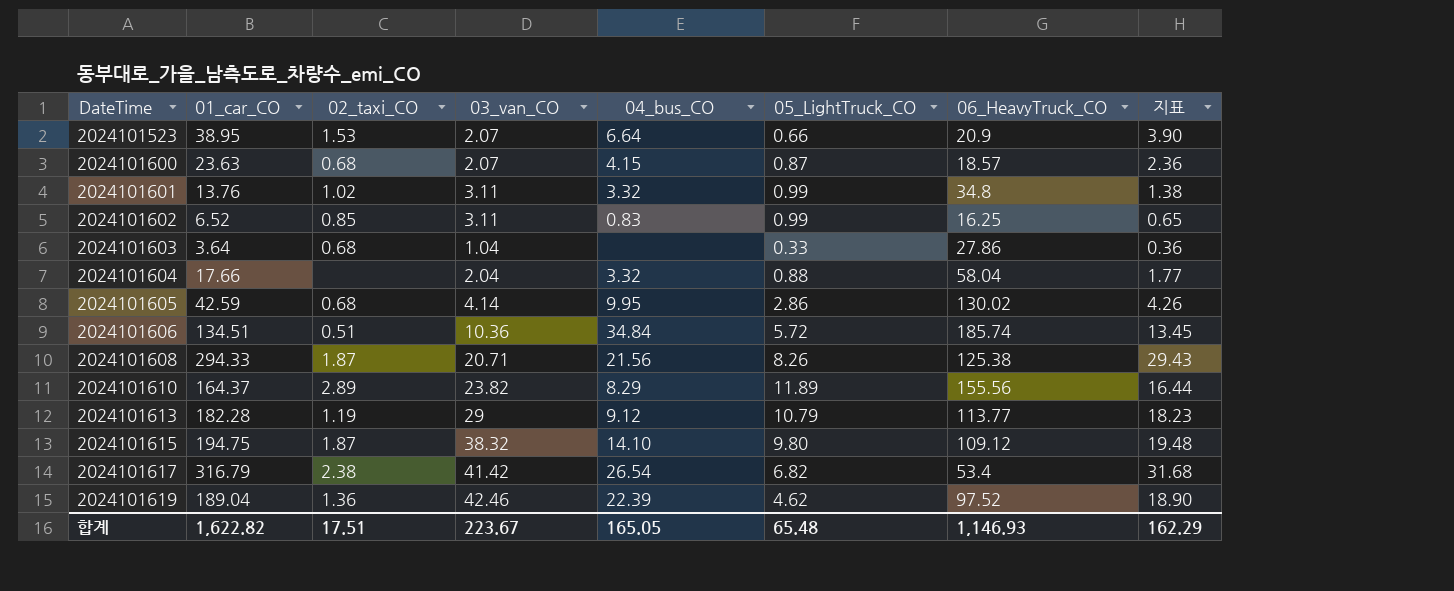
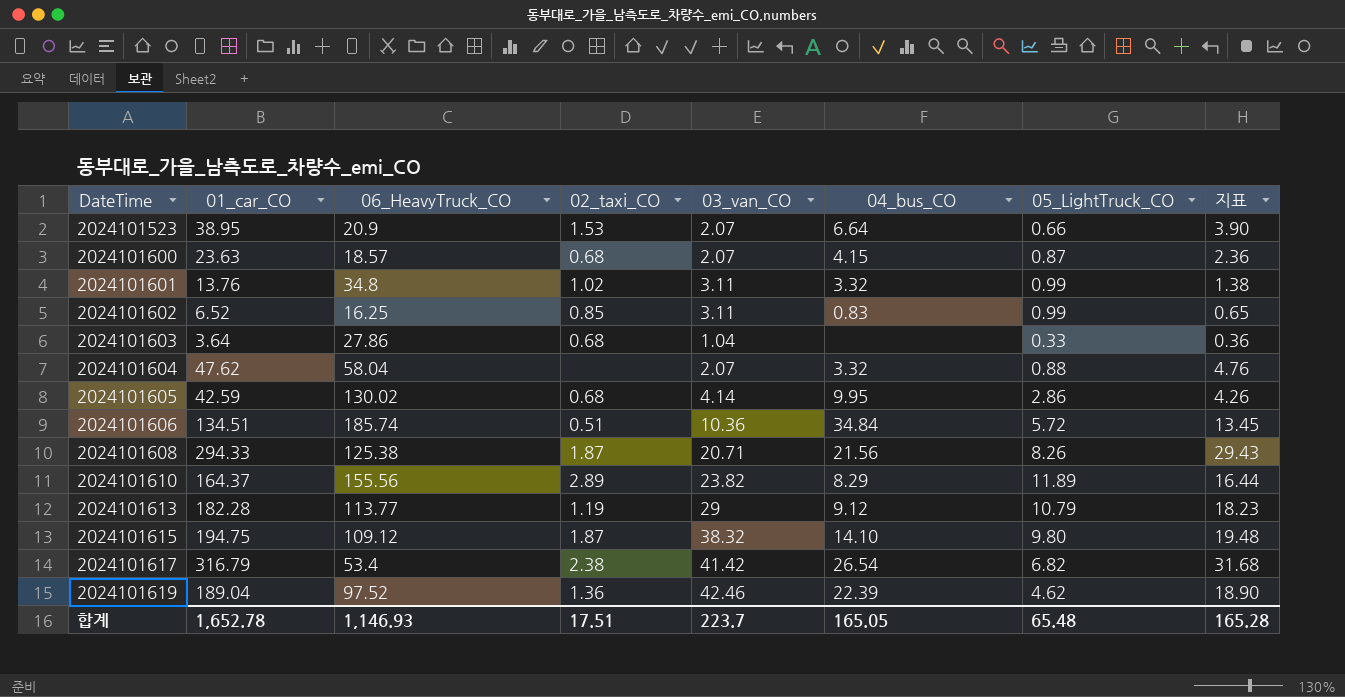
column 06_HeavyTruck_CO | position: 7 -> 3
2024101604 | 01_car_CO: 17.66 -> 47.62
2024101604 | 03_van_CO: 2.04 -> 2.07
2024101604 | 지표: 1.77 -> 4.76
합계 | 01_car_CO: 1,622.82 -> 1,652.78
합계 | 03_van_CO: 223.67 -> 223.7
합계 | 지표: 162.29 -> 165.28

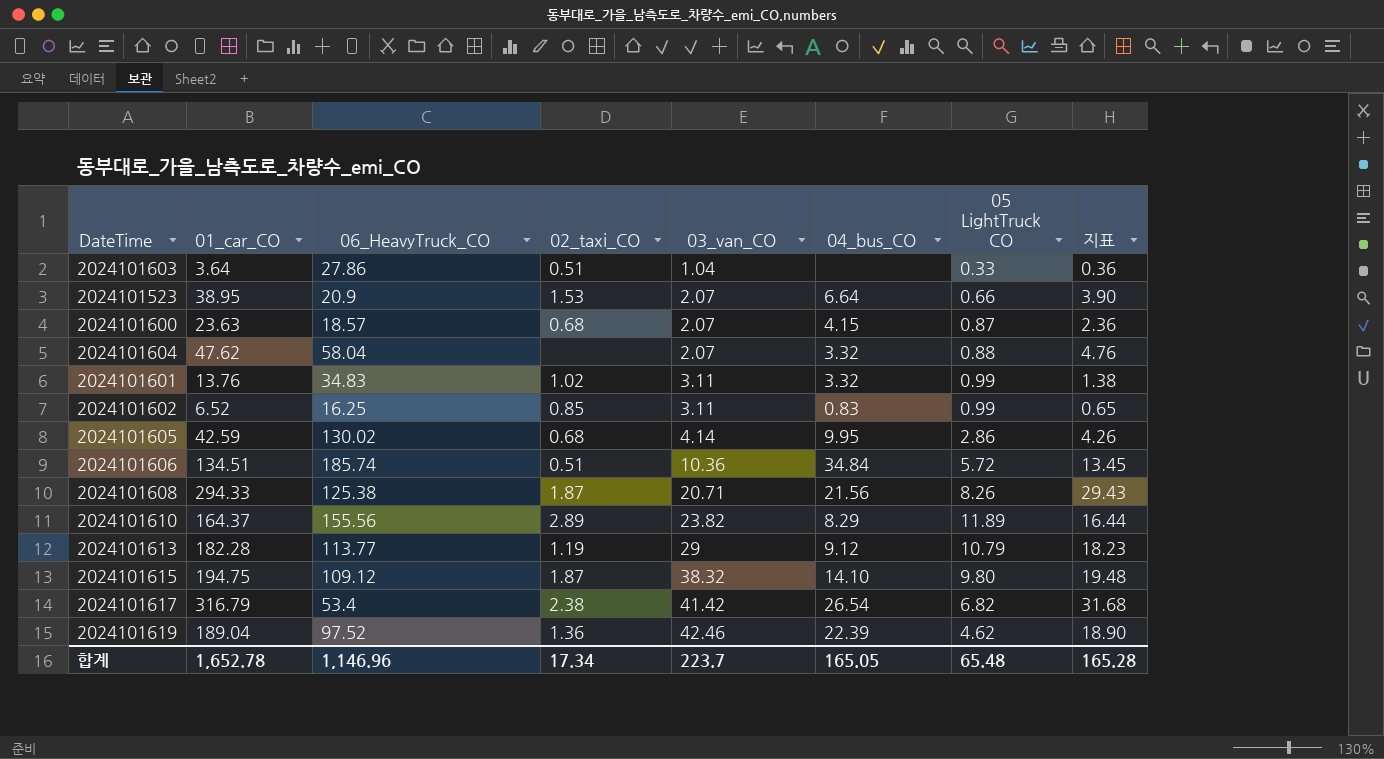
row order: DateTime ascending -> 03_van_CO ascending
column name: 05_LightTruck_CO -> 05 LightTruck CO
2024101603 | 02_taxi_CO: 0.68 -> 0.51
2024101601 | 06_HeavyTruck_CO: 34.8 -> 34.83
합계 | 06_HeavyTruck_CO: 1,146.93 -> 1,146.96
합계 | 02_taxi_CO: 17.51 -> 17.34

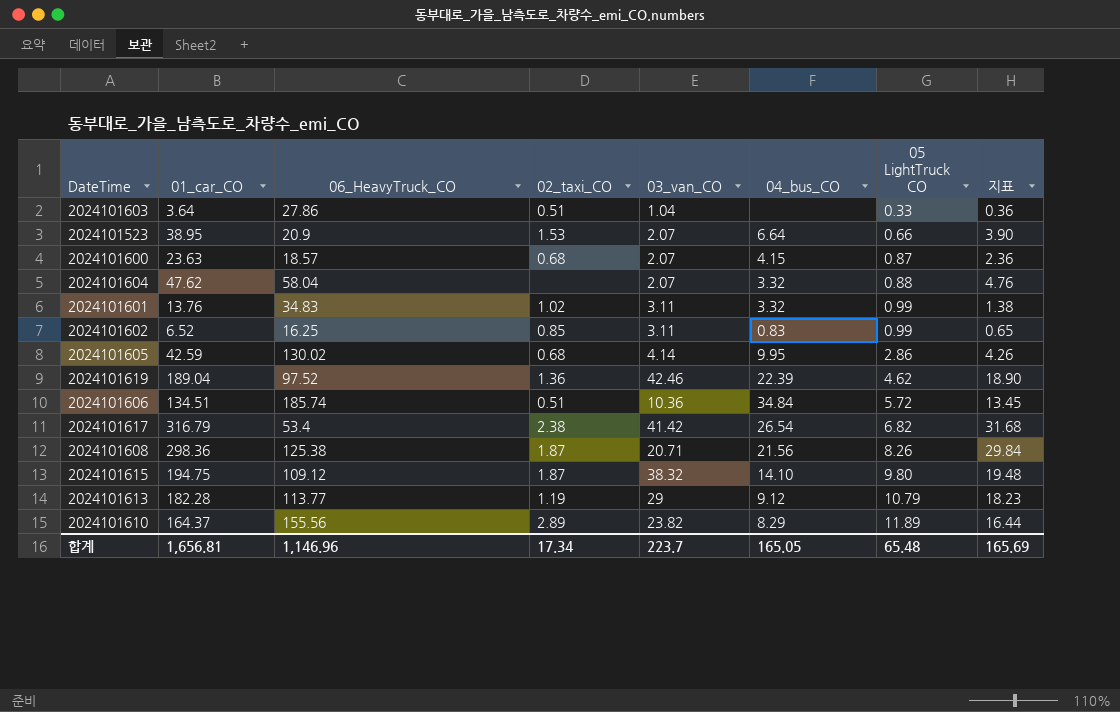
row order: 03_van_CO ascending -> 05 LightTruck CO ascending
2024101608 | 01_car_CO: 294.33 -> 298.36
2024101608 | 지표: 29.43 -> 29.84
합계 | 01_car_CO: 1,652.78 -> 1,656.81
합계 | 지표: 165.28 -> 165.69

